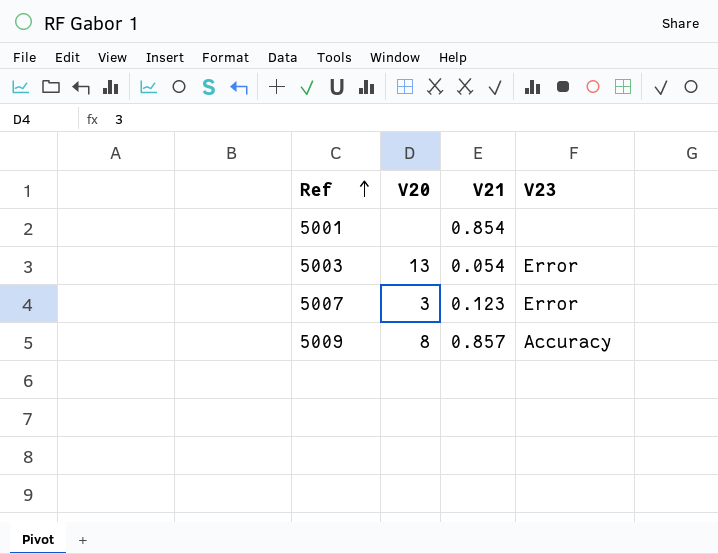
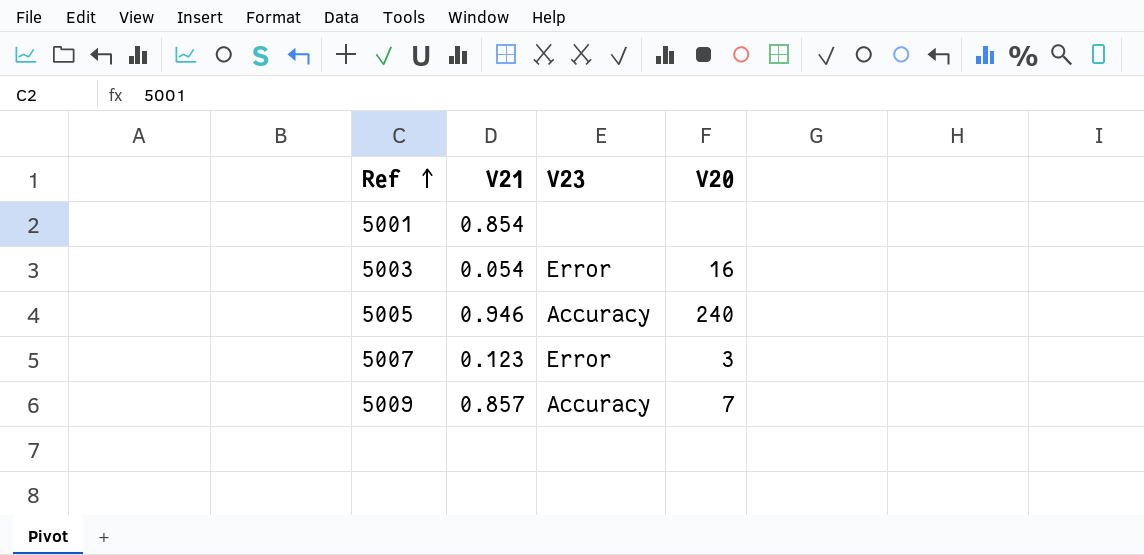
column V20 | position: 2 -> 4
5003 | V20: 13 -> 16
row 5005: none -> 0.946 | Accuracy | 240
5009 | V20: 8 -> 7

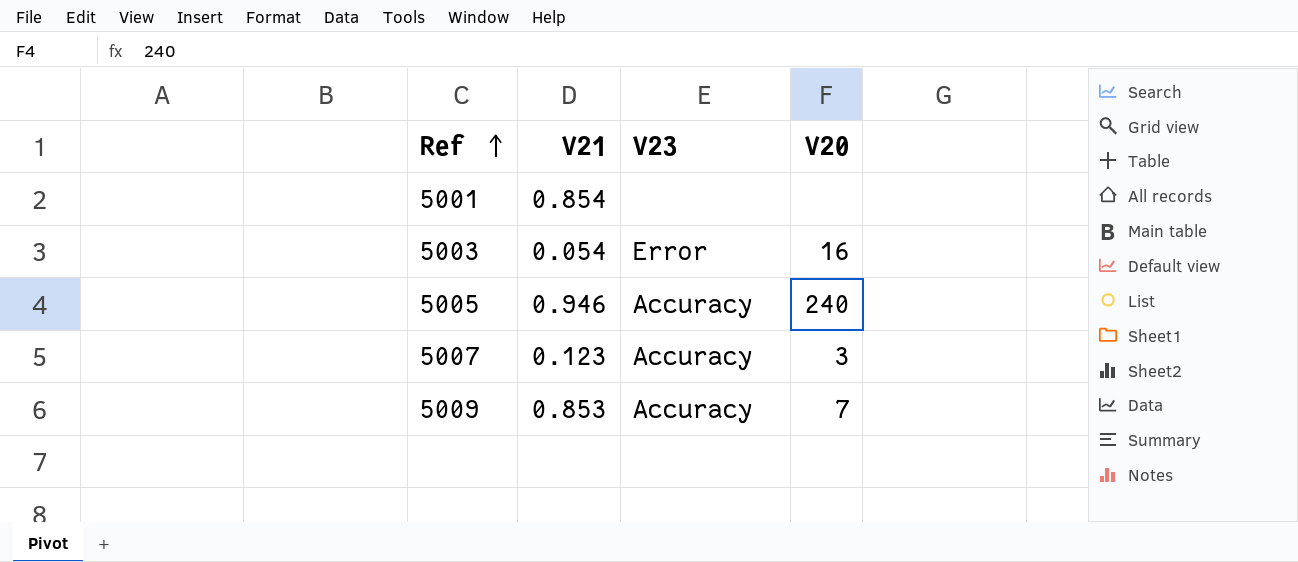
5007 | V23: Error -> Accuracy
5009 | V21: 0.857 -> 0.853

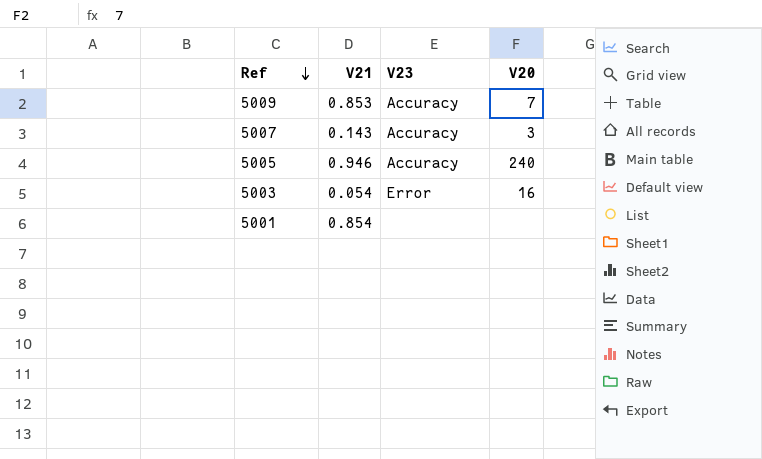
row order: Ref ascending -> Ref descending
5007 | V21: 0.123 -> 0.143

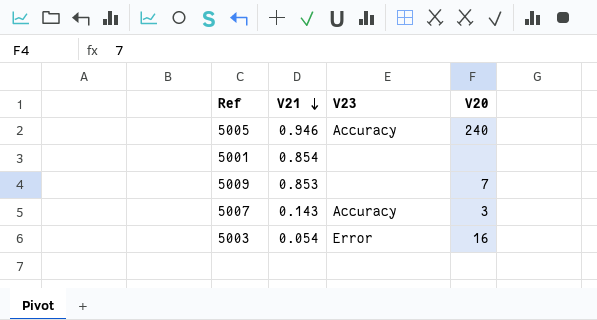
row order: Ref descending -> V21 descending
5009 | V23: Accuracy -> none

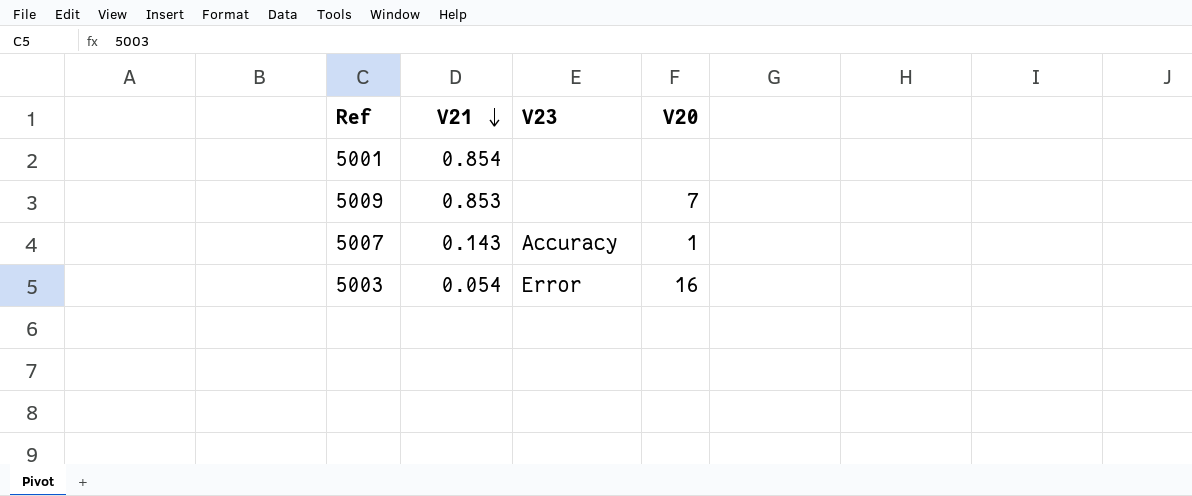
row 5005: 0.946 | Accuracy | 240 -> none
5007 | V20: 3 -> 1

